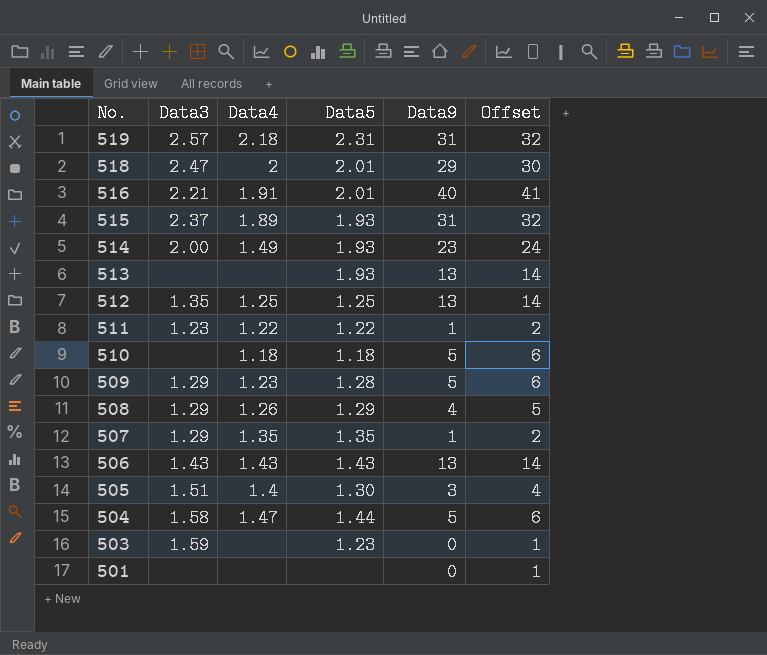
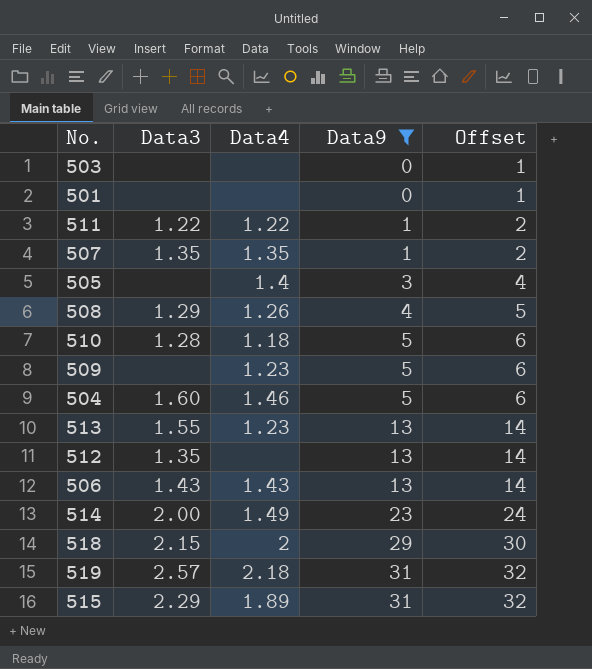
filter: none -> Data9 != 40
row order: No. descending -> Data9 ascending
column Data5 | position: 4 -> none
503 | Data3: 1.59 -> none
511 | Data3: 1.23 -> 1.22
507 | Data3: 1.29 -> 1.35
505 | Data3: 1.51 -> none
510 | Data3: none -> 1.28
509 | Data3: 1.29 -> none
504 | Data3: 1.58 -> 1.60
504 | Data4: 1.47 -> 1.46
513 | Data3: none -> 1.55
513 | Data4: none -> 1.23
512 | Data4: 1.25 -> none
518 | Data3: 2.47 -> 2.15
515 | Data3: 2.37 -> 2.29

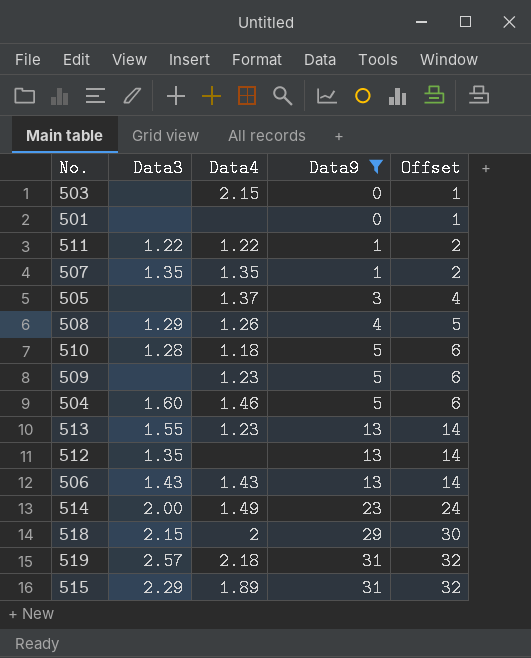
503 | Data4: none -> 2.15
505 | Data4: 1.4 -> 1.37

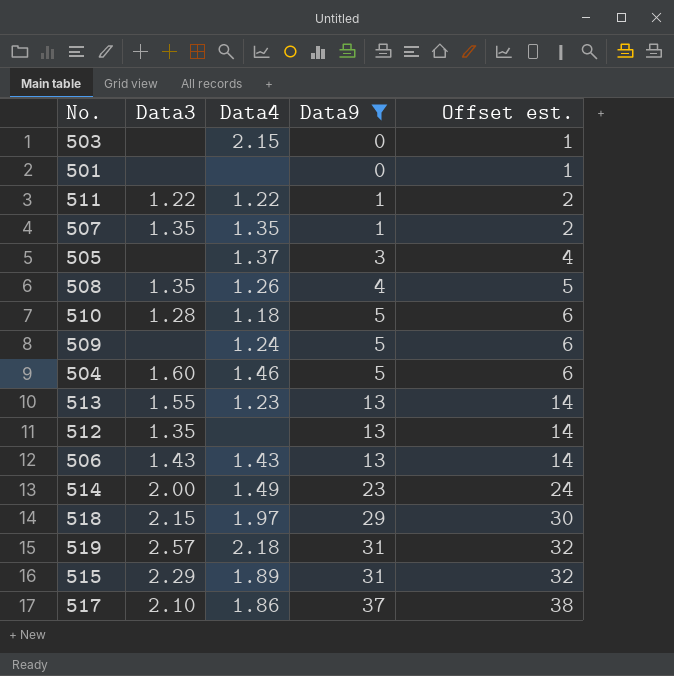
column name: Offset -> Offset est.
508 | Data3: 1.29 -> 1.35
509 | Data4: 1.23 -> 1.24
518 | Data4: 2 -> 1.97
row 517: none -> 2.10 | 1.86 | 37 | 38

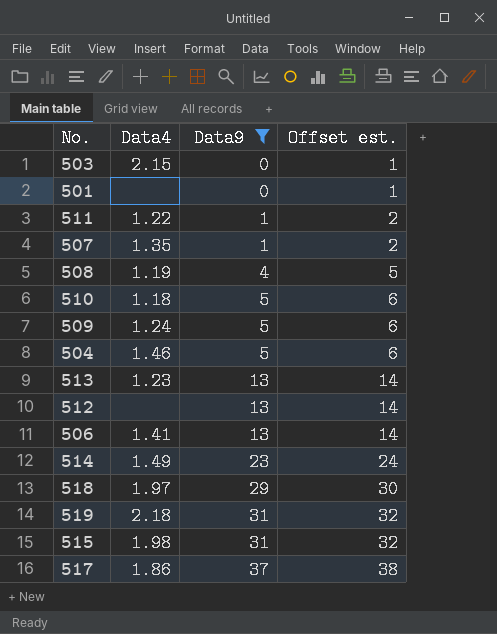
column Data3 | position: 2 -> none
row 505: none | 1.37 | 3 | 4 -> none
508 | Data4: 1.26 -> 1.19
506 | Data4: 1.43 -> 1.41
515 | Data4: 1.89 -> 1.98

